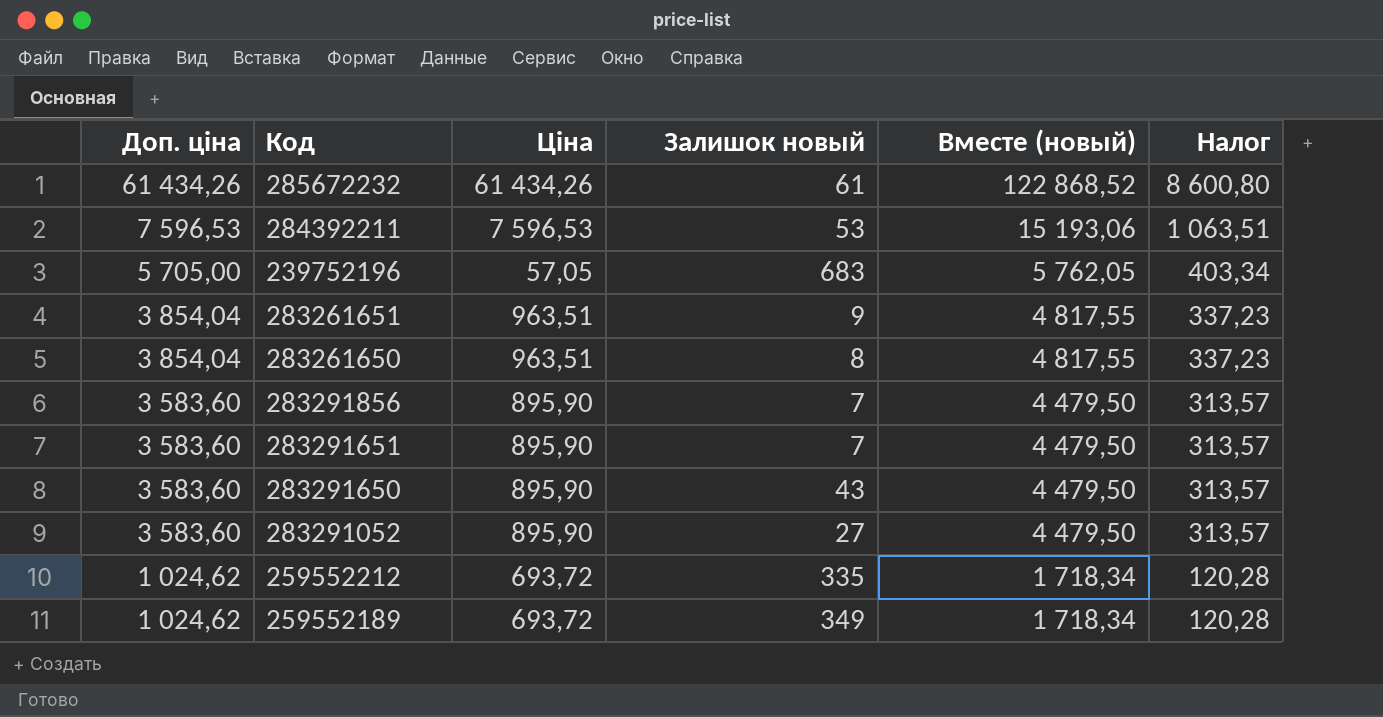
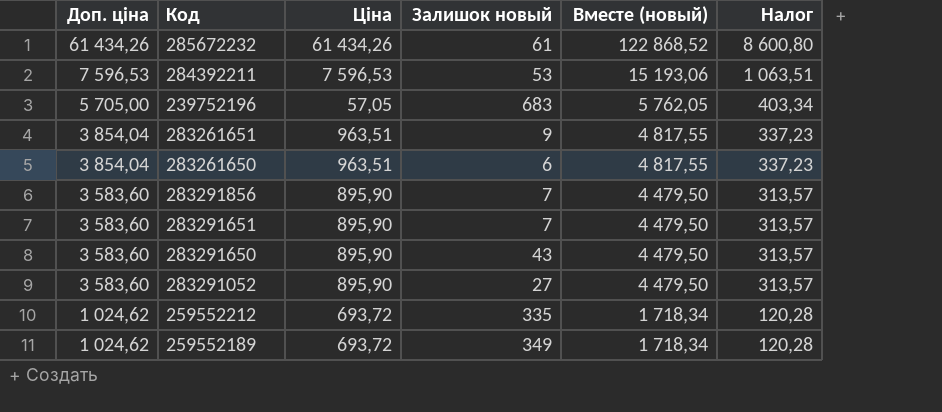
283261650 | Залишок новый: 8 -> 6

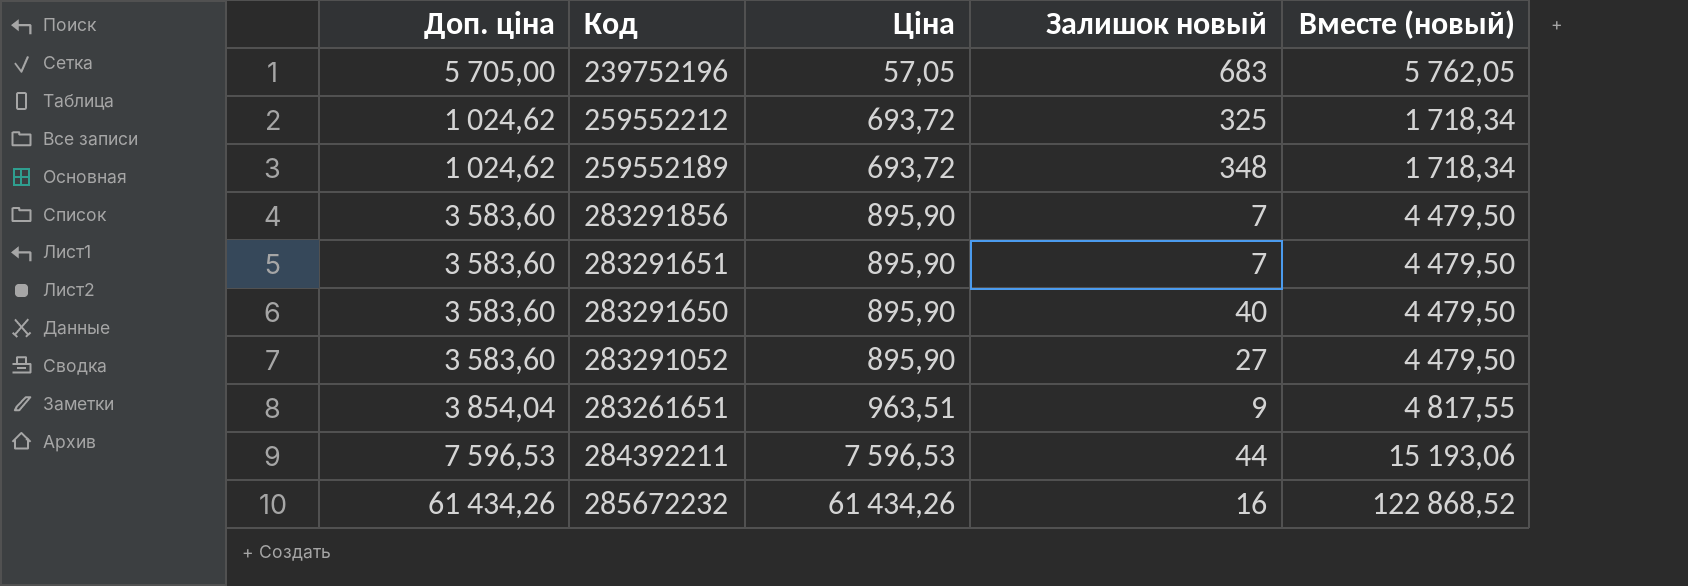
row order: Доп. ціна descending -> Ціна ascending
column Налог | formula: [Вместе (новый)] * 0,07 -> none
row 283261650: 3 854,04 | 963,51 | 6 | 4 817,55 | 337,23 -> none
259552212 | Залишок новый: 335 -> 325
259552189 | Залишок новый: 349 -> 348
283291650 | Залишок новый: 43 -> 40
284392211 | Залишок новый: 53 -> 44
285672232 | Залишок новый: 61 -> 16

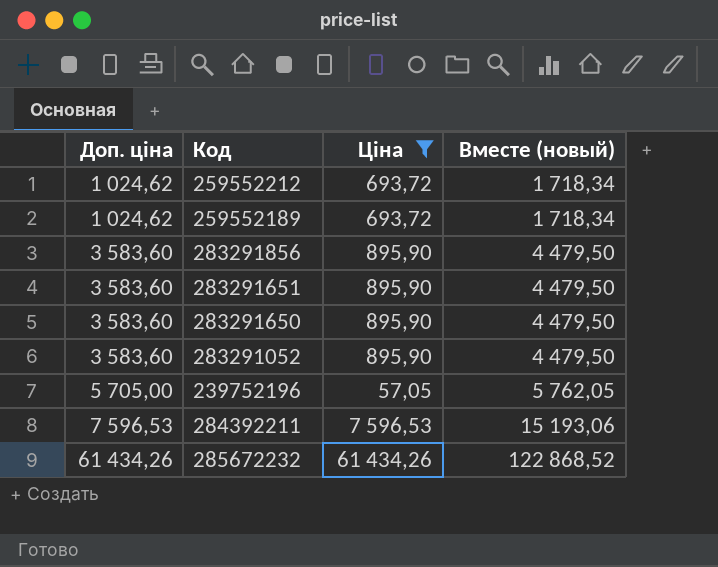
filter: none -> Ціна != 963,51
row order: Ціна ascending -> Доп. ціна ascending
column Залишок новый | position: 4 -> none

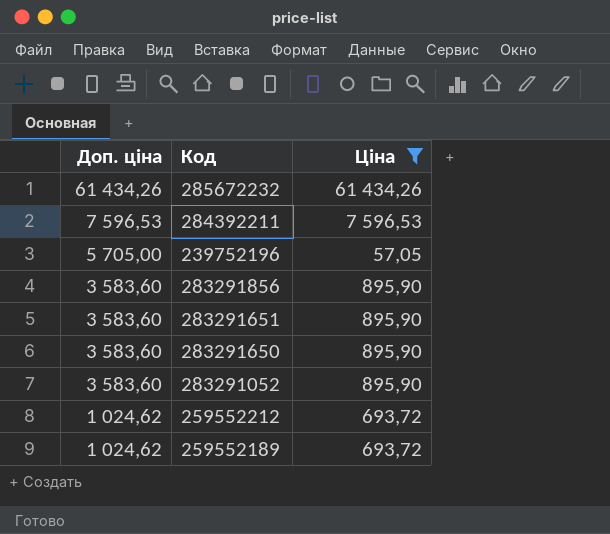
row order: Доп. ціна ascending -> Доп. ціна descending
column Вместе (новый) | formula: [Доп. ціна] + [Ціна] -> none

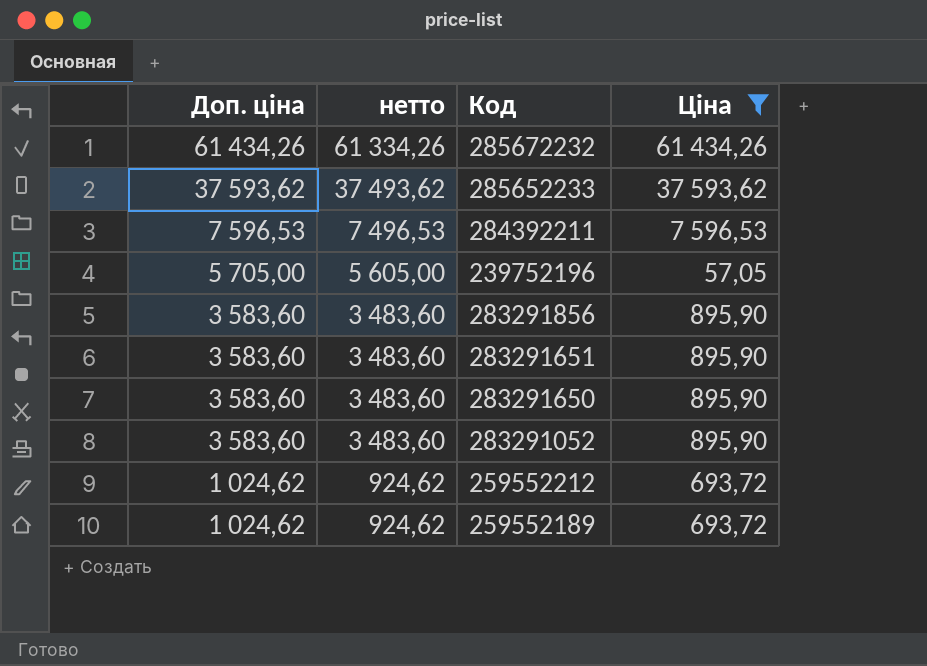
column нетто | formula: none -> [Доп. ціна] - 100
row 285652233: none -> 37 593,62 | 37 493,62 | 37 593,62

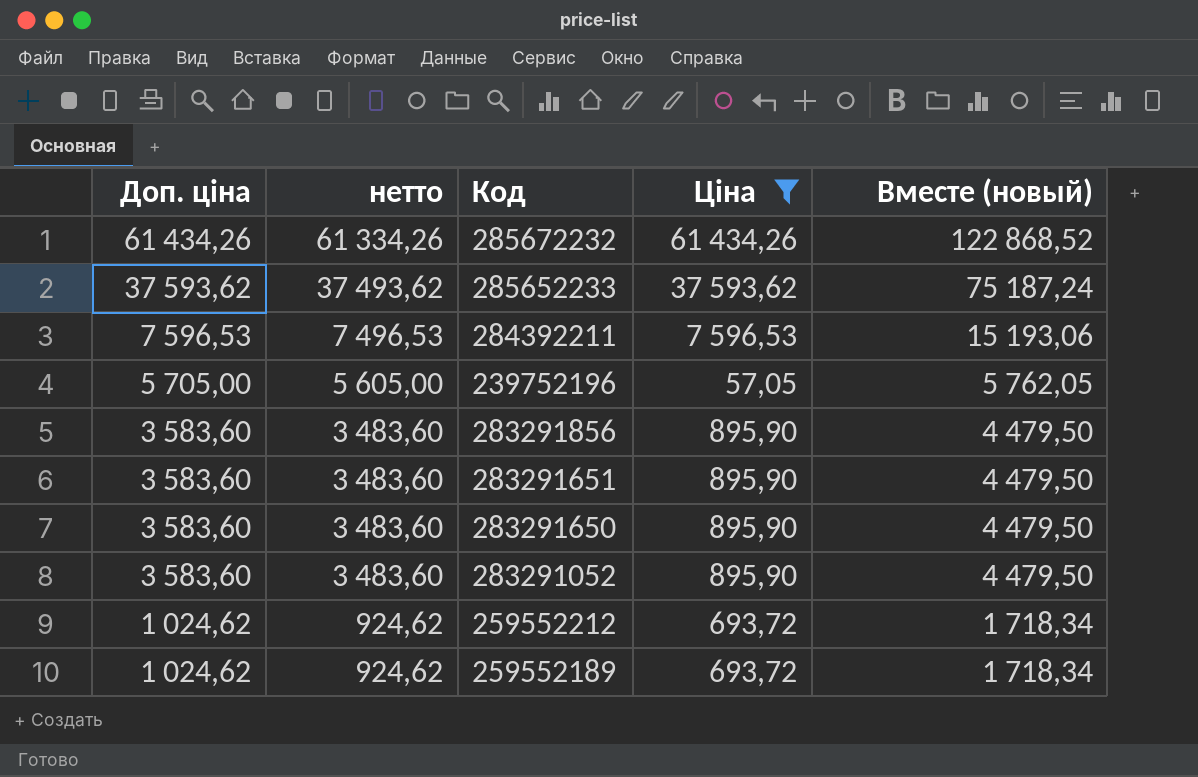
column Вместе (новый) | formula: none -> [Доп. ціна] + [Ціна]

